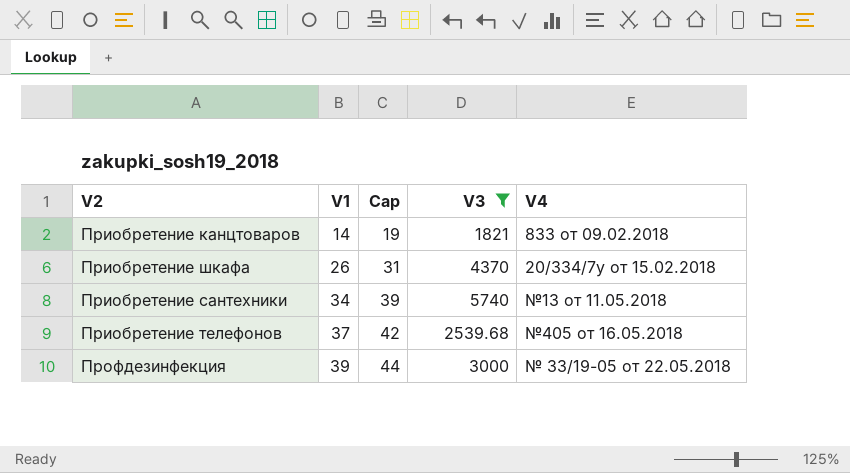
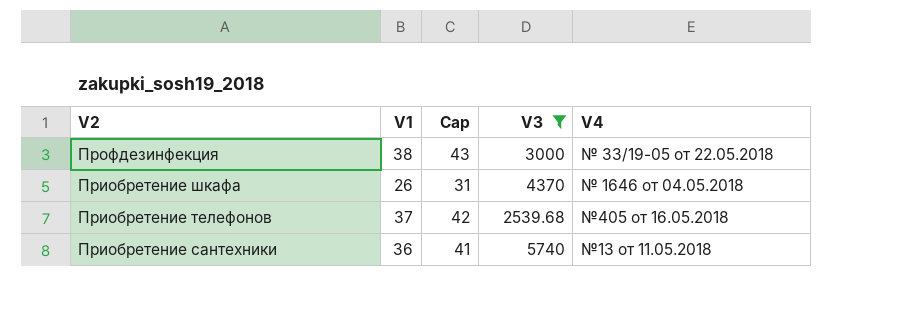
row order: V1 ascending -> V2 descending
row Приобретение канцтоваров: 14 | 19 | 1821 | 833 от 09.02.2018 -> none
Профдезинфекция | V1: 39 -> 38
Профдезинфекция | Cap: 44 -> 43
Приобретение шкафа | V4: 20/334/7у от 15.02.2018 -> № 1646 от 04.05.2018
Приобретение сантехники | V1: 34 -> 36
Приобретение сантехники | Cap: 39 -> 41

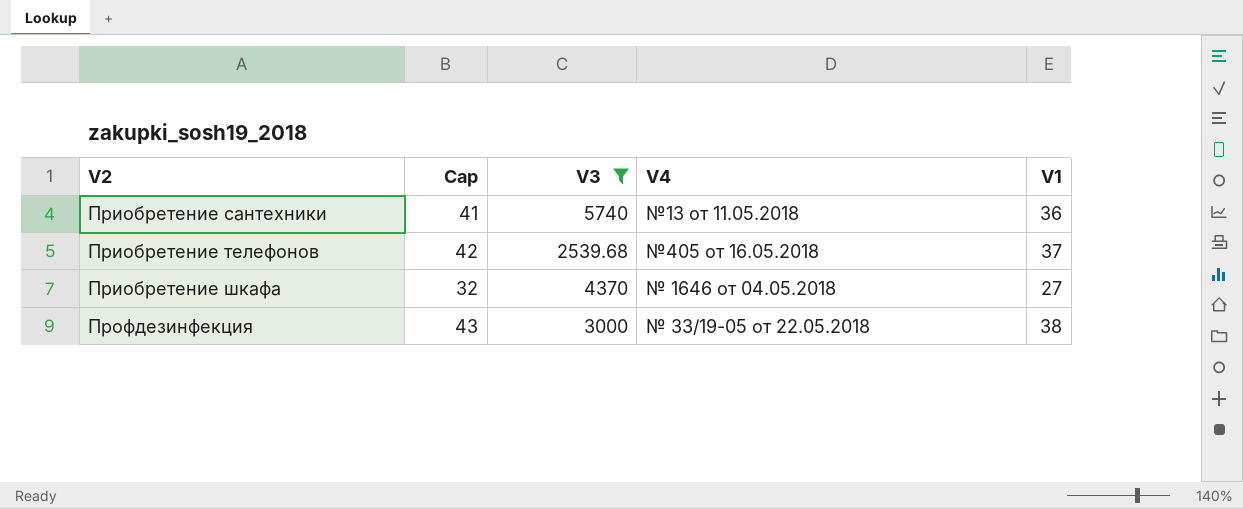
row order: V2 descending -> V2 ascending
column V1 | position: 2 -> 5
Приобретение шкафа | Cap: 31 -> 32
Приобретение шкафа | V1: 26 -> 27

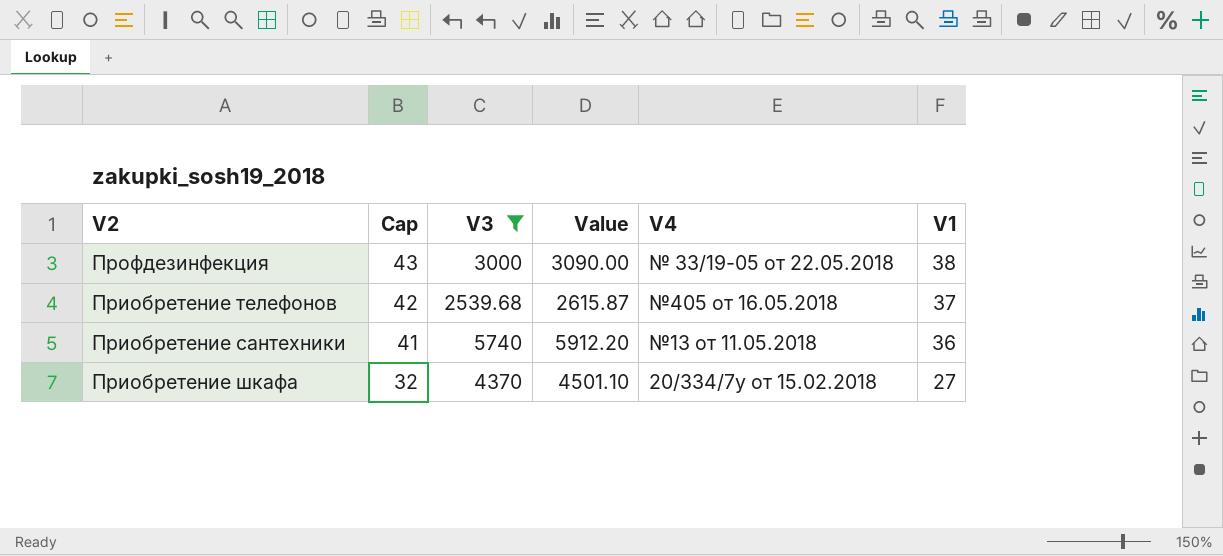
row order: V2 ascending -> Cap descending
column Value | formula: none -> [V3] * 1.03
Приобретение шкафа | V4: № 1646 от 04.05.2018 -> 20/334/7у от 15.02.2018

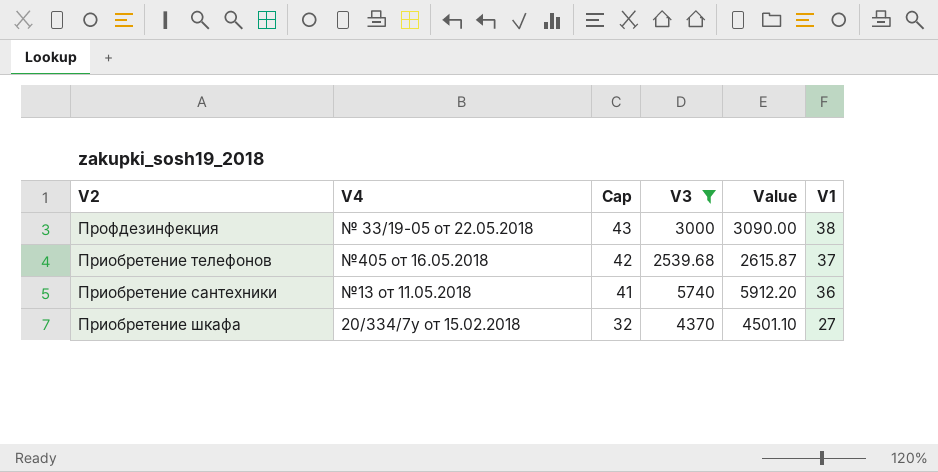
column V4 | position: 5 -> 2

